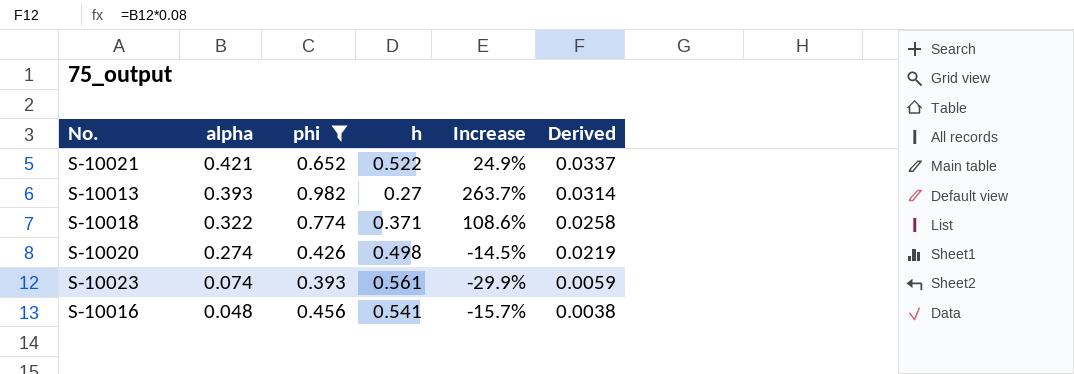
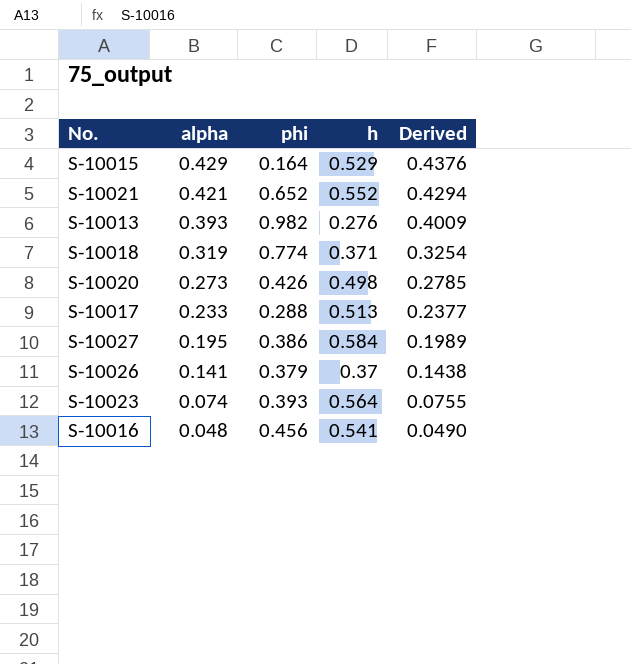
filter: phi >= 0.393 -> none
column Increase | formula: ([phi] - [h]) / [h] -> none
column Derived | formula: [alpha] * 0.08 -> [alpha] * 1.02
S-10021 | h: 0.522 -> 0.552
S-10013 | h: 0.27 -> 0.276
S-10018 | alpha: 0.322 -> 0.319
S-10020 | alpha: 0.274 -> 0.273
S-10023 | h: 0.561 -> 0.564

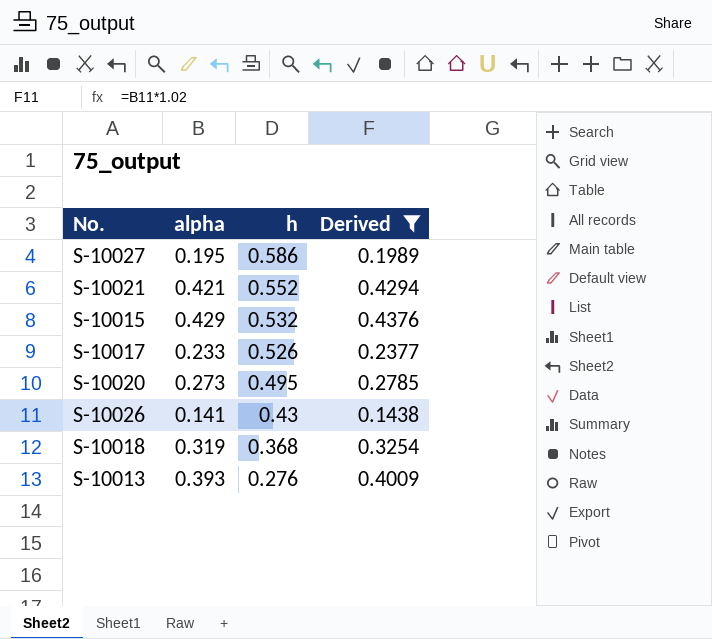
filter: none -> Derived >= 0.1438
row order: alpha descending -> h descending
column phi | position: 3 -> none
S-10027 | h: 0.584 -> 0.586
S-10015 | h: 0.529 -> 0.532
S-10017 | h: 0.513 -> 0.526
S-10020 | h: 0.498 -> 0.495
S-10026 | h: 0.37 -> 0.43
S-10018 | h: 0.371 -> 0.368

